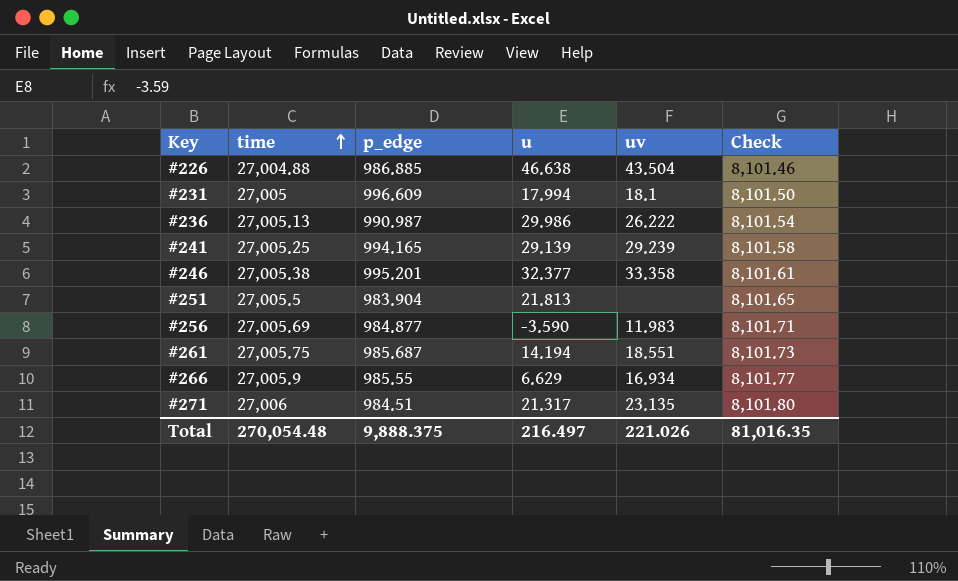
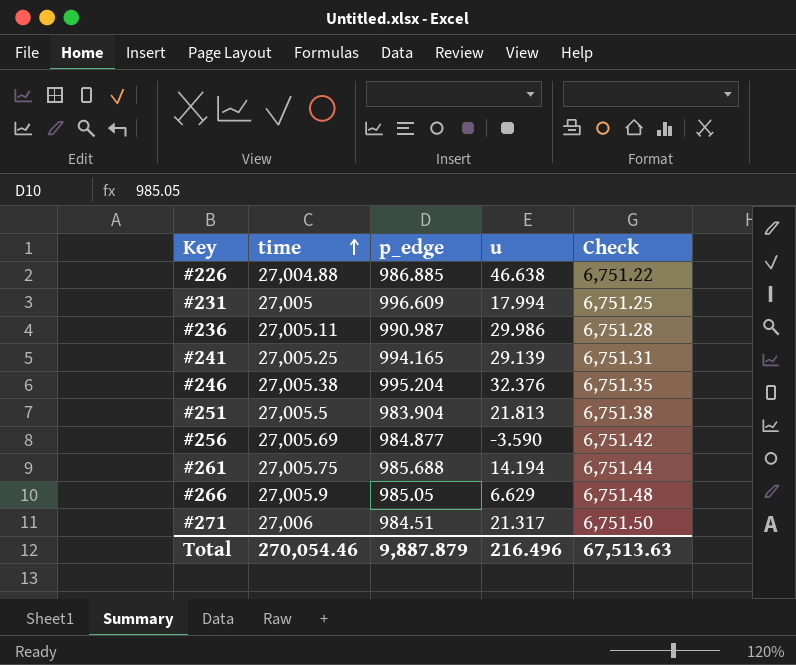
column uv | position: 5 -> none
column Check | formula: [time] * 0.3 -> [time] * 0.25
#236 | time: 27,005.13 -> 27,005.11
#246 | p_edge: 995.201 -> 995.204
#246 | u: 32.377 -> 32.376
#261 | p_edge: 985.687 -> 985.688
#266 | p_edge: 985.55 -> 985.05
Total | time: 270,054.48 -> 270,054.46
Total | p_edge: 9,888.375 -> 9,887.879
Total | u: 216.497 -> 216.496
Total | Check: 81,016.35 -> 67,513.63

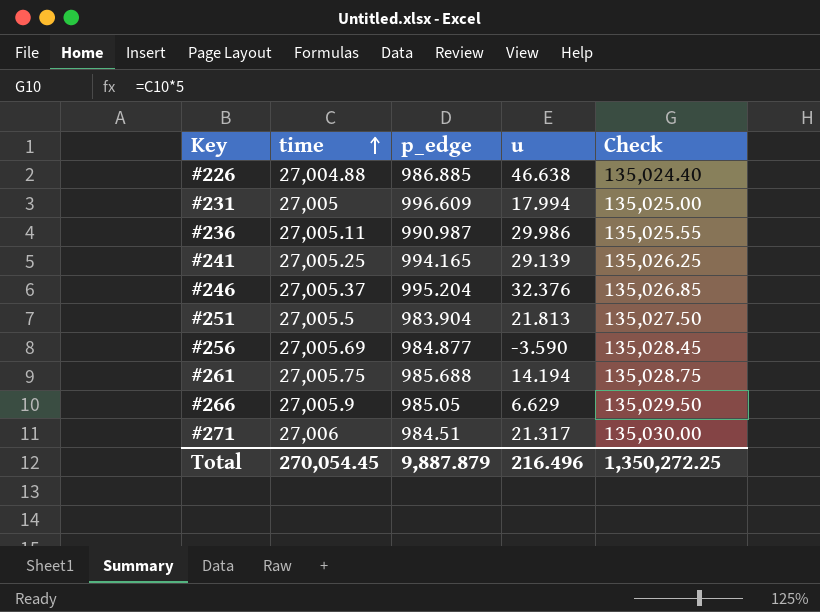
column Check | formula: [time] * 0.25 -> [time] * 5
#246 | time: 27,005.38 -> 27,005.37
Total | time: 270,054.46 -> 270,054.45
Total | Check: 67,513.63 -> 1,350,272.25

